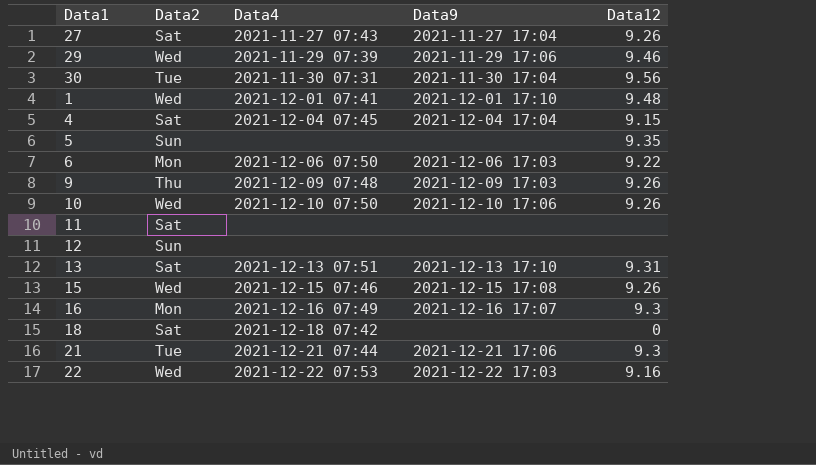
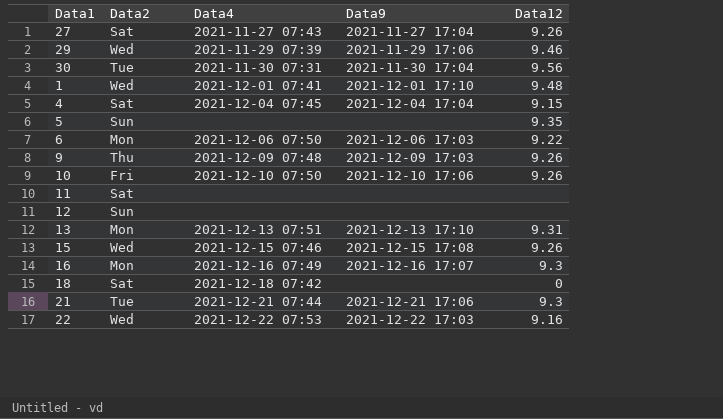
10 | Data2: Wed -> Fri
13 | Data2: Sat -> Mon

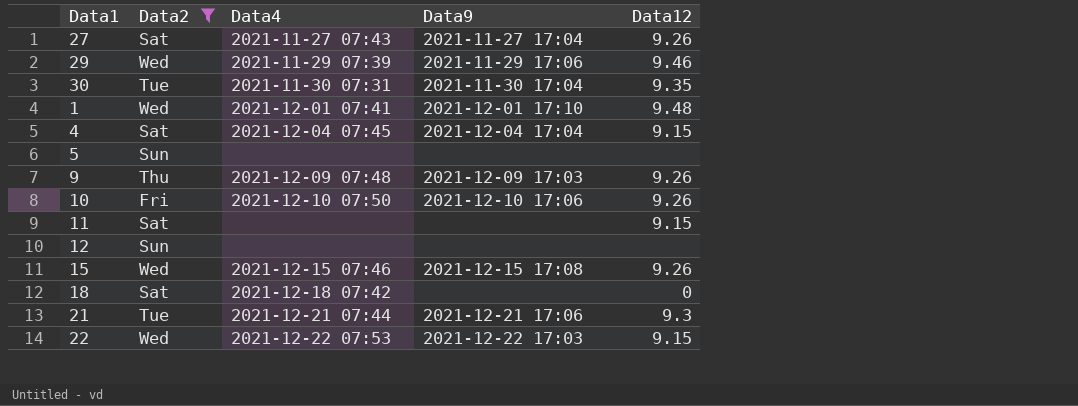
filter: none -> Data2 != Mon
30 | Data12: 9.56 -> 9.35
5 | Data12: 9.35 -> none
11 | Data12: none -> 9.15
22 | Data12: 9.16 -> 9.15

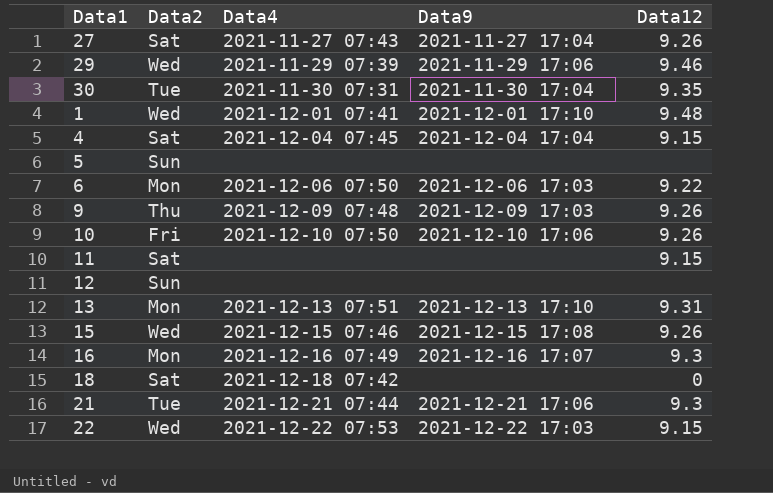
filter: Data2 != Mon -> none

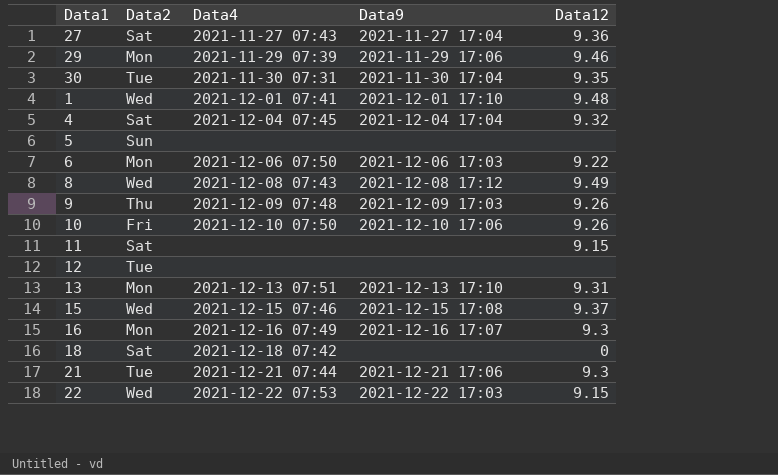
27 | Data12: 9.26 -> 9.36
29 | Data2: Wed -> Mon
4 | Data12: 9.15 -> 9.32
row 8: none -> Wed | 2021-12-08 07:43 | 2021-12-08 17:12 | 9.49
12 | Data2: Sun -> Tue
15 | Data12: 9.26 -> 9.37

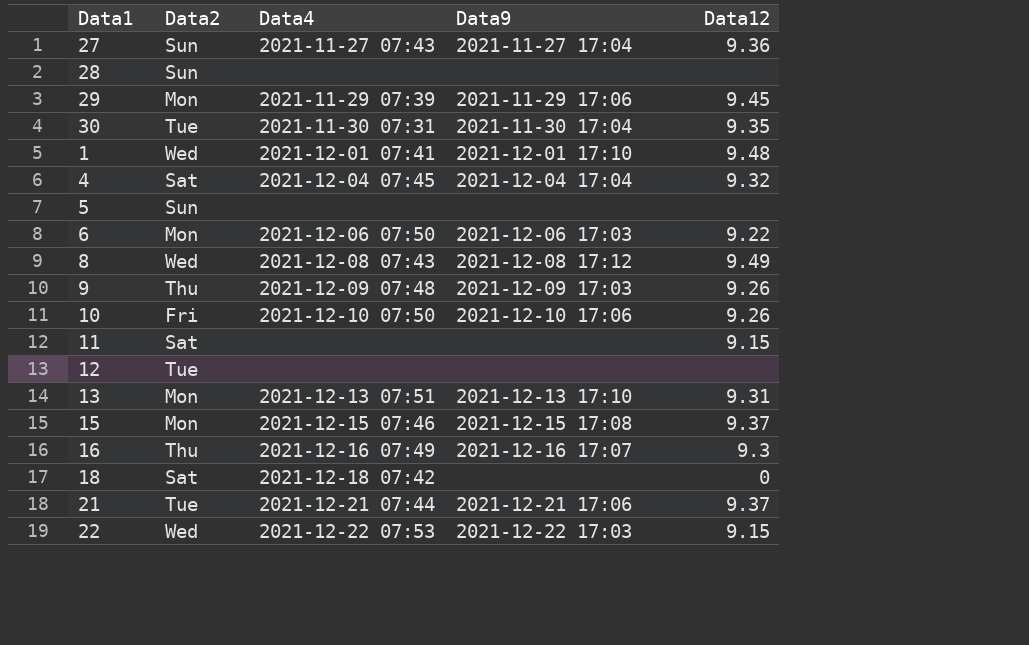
27 | Data2: Sat -> Sun
row 28: none -> Sun | none | none | none
29 | Data12: 9.46 -> 9.45
15 | Data2: Wed -> Mon
16 | Data2: Mon -> Thu
21 | Data12: 9.3 -> 9.37

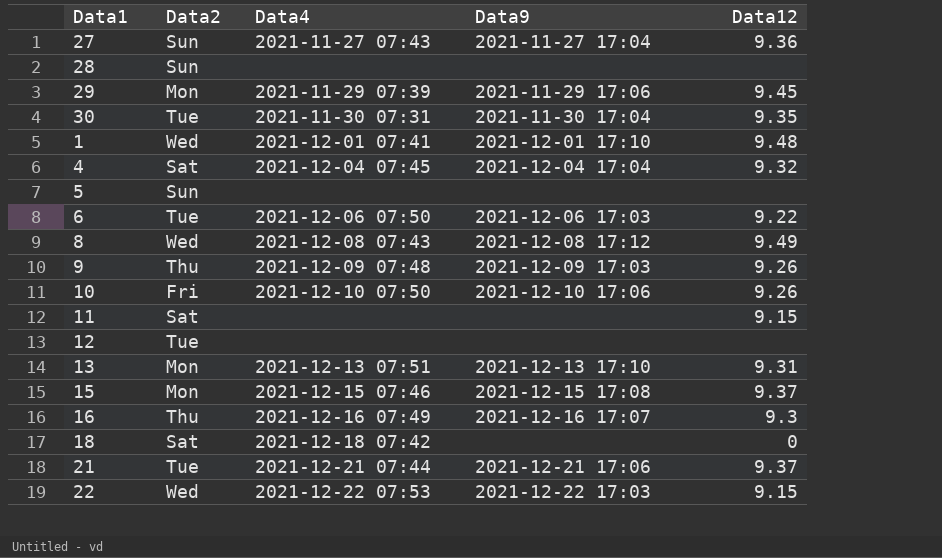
6 | Data2: Mon -> Tue

